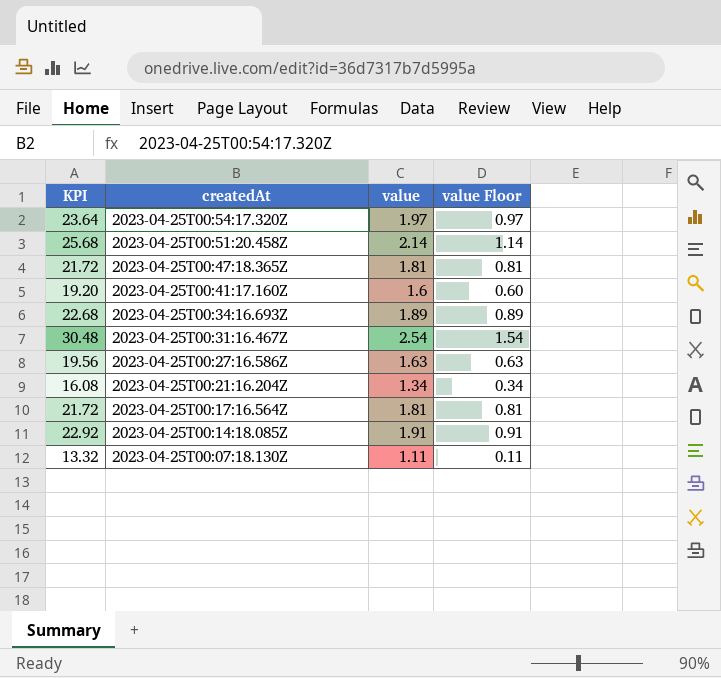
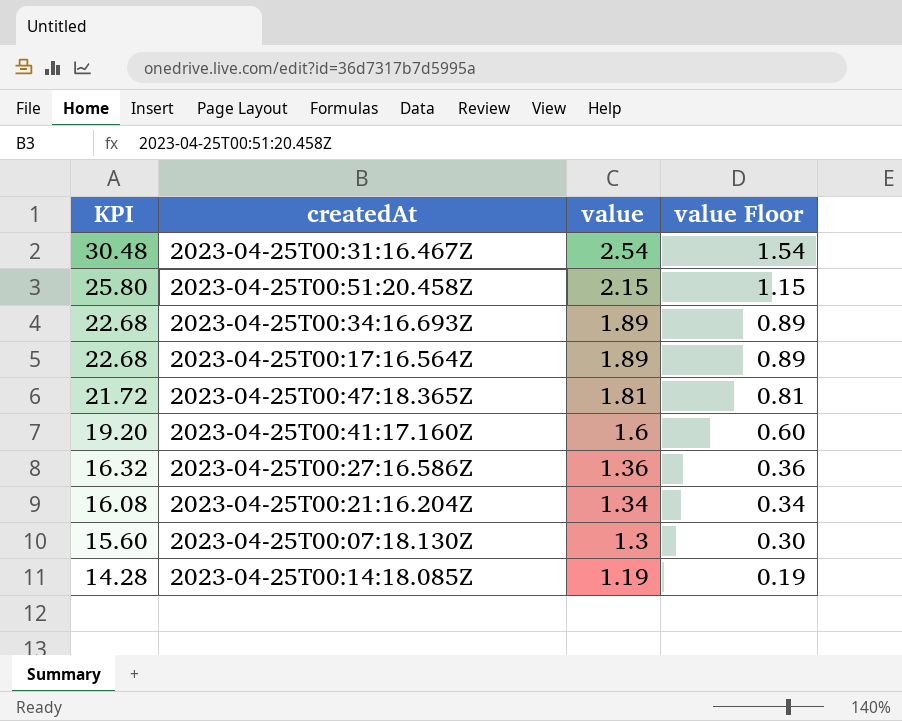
row order: createdAt descending -> KPI descending
row 2023-04-25T00:54:17.320Z: 23.64 | 1.97 | 0.97 -> none
2023-04-25T00:51:20.458Z | KPI: 25.68 -> 25.80
2023-04-25T00:51:20.458Z | value: 2.14 -> 2.15
2023-04-25T00:51:20.458Z | value Floor: 1.14 -> 1.15
2023-04-25T00:17:16.564Z | KPI: 21.72 -> 22.68
2023-04-25T00:17:16.564Z | value: 1.81 -> 1.89
2023-04-25T00:17:16.564Z | value Floor: 0.81 -> 0.89
2023-04-25T00:27:16.586Z | KPI: 19.56 -> 16.32
2023-04-25T00:27:16.586Z | value: 1.63 -> 1.36
2023-04-25T00:27:16.586Z | value Floor: 0.63 -> 0.36
2023-04-25T00:07:18.130Z | KPI: 13.32 -> 15.60
2023-04-25T00:07:18.130Z | value: 1.11 -> 1.3
2023-04-25T00:07:18.130Z | value Floor: 0.11 -> 0.30
2023-04-25T00:14:18.085Z | KPI: 22.92 -> 14.28
2023-04-25T00:14:18.085Z | value: 1.91 -> 1.19
2023-04-25T00:14:18.085Z | value Floor: 0.91 -> 0.19

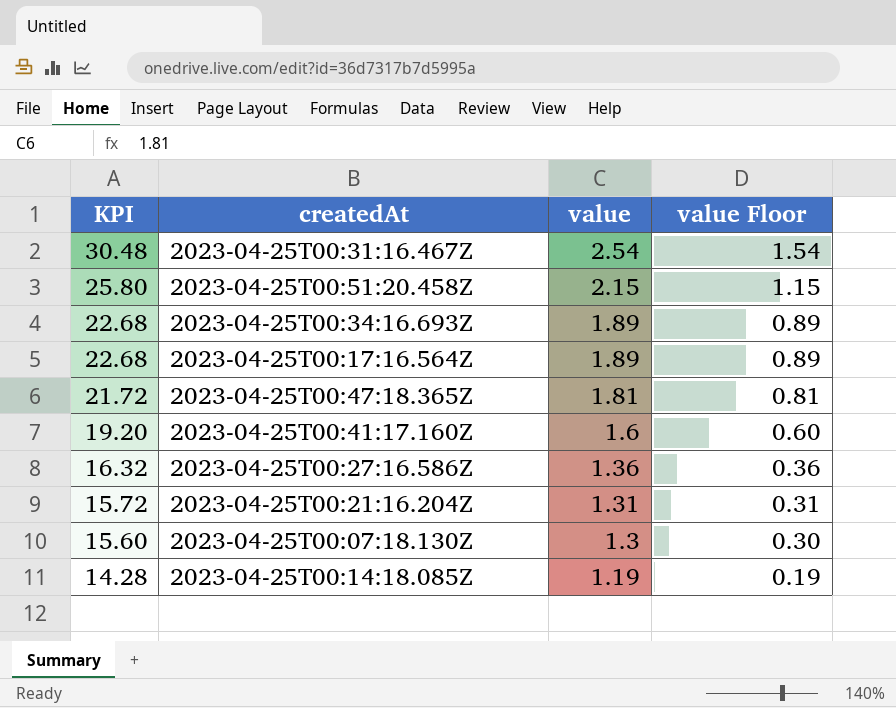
2023-04-25T00:21:16.204Z | KPI: 16.08 -> 15.72
2023-04-25T00:21:16.204Z | value: 1.34 -> 1.31
2023-04-25T00:21:16.204Z | value Floor: 0.34 -> 0.31

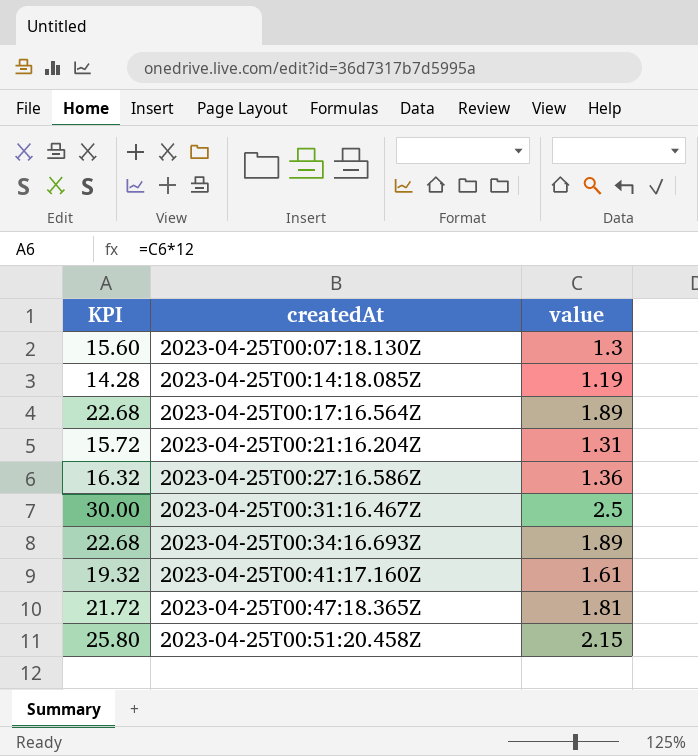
row order: KPI descending -> createdAt ascending
column value Floor | formula: [value] - 1 -> none
2023-04-25T00:31:16.467Z | KPI: 30.48 -> 30.00
2023-04-25T00:31:16.467Z | value: 2.54 -> 2.5
2023-04-25T00:41:17.160Z | KPI: 19.20 -> 19.32
2023-04-25T00:41:17.160Z | value: 1.6 -> 1.61

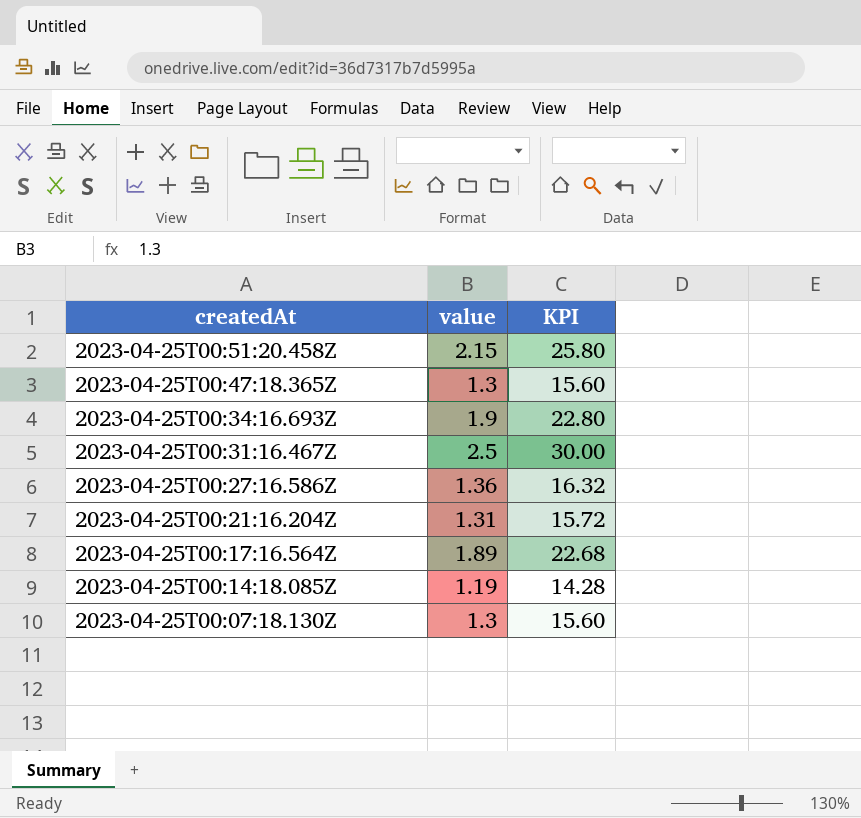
row order: createdAt ascending -> createdAt descending
column KPI | position: 1 -> 3
row 2023-04-25T00:41:17.160Z: 19.32 | 1.61 -> none
2023-04-25T00:47:18.365Z | value: 1.81 -> 1.3
2023-04-25T00:47:18.365Z | KPI: 21.72 -> 15.60
2023-04-25T00:34:16.693Z | value: 1.89 -> 1.9
2023-04-25T00:34:16.693Z | KPI: 22.68 -> 22.80

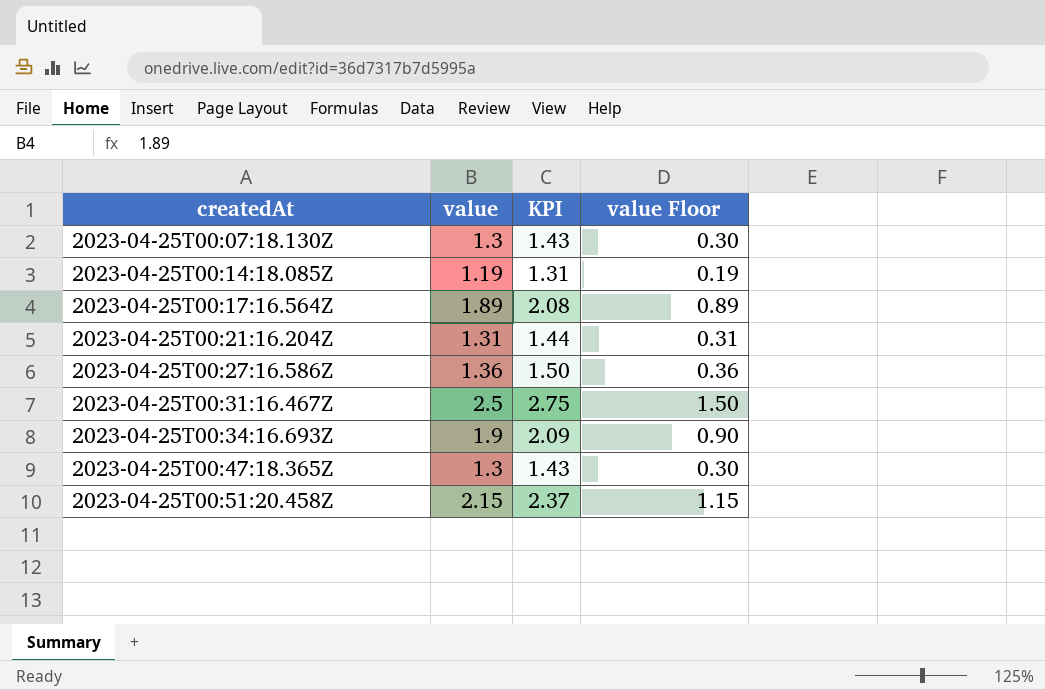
row order: createdAt descending -> createdAt ascending
column KPI | formula: [value] * 12 -> [value] * 1.1
column value Floor | formula: none -> [value] - 1

